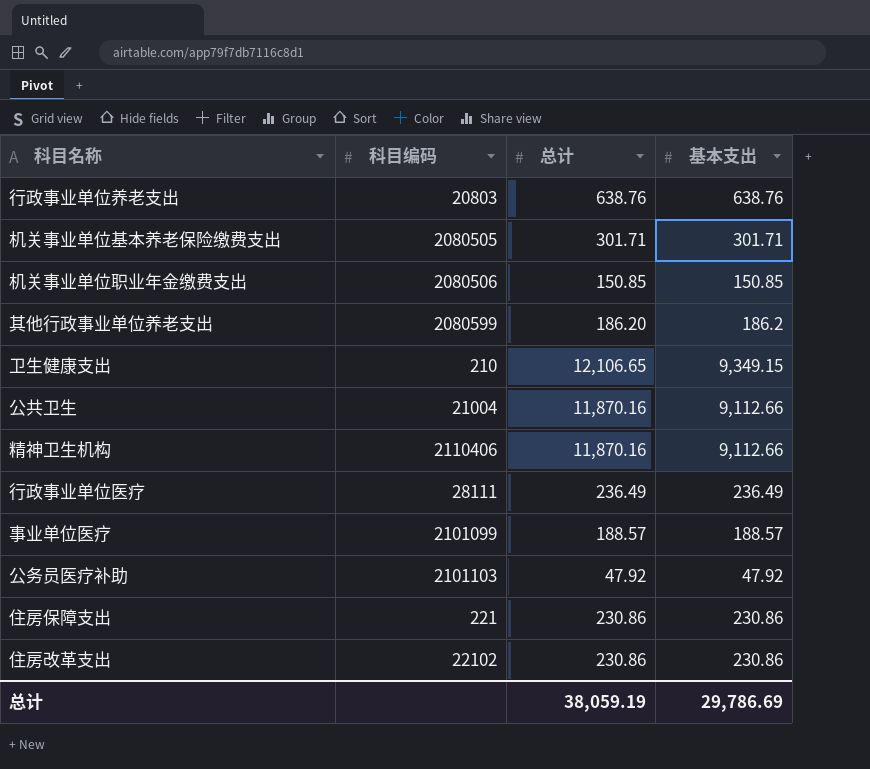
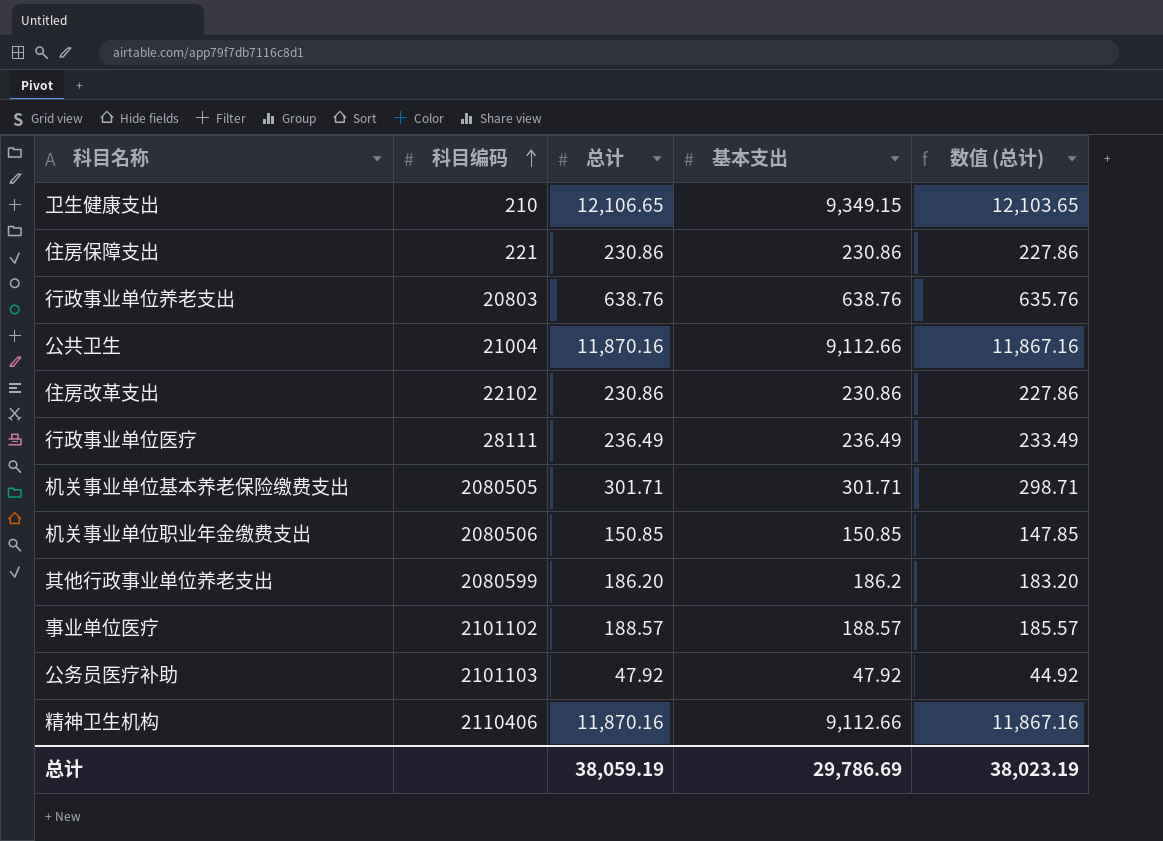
row order: none -> 科目编码 ascending
column 数值 (总计) | formula: none -> [总计] - 3
事业单位医疗 | 科目编码: 2101099 -> 2101102

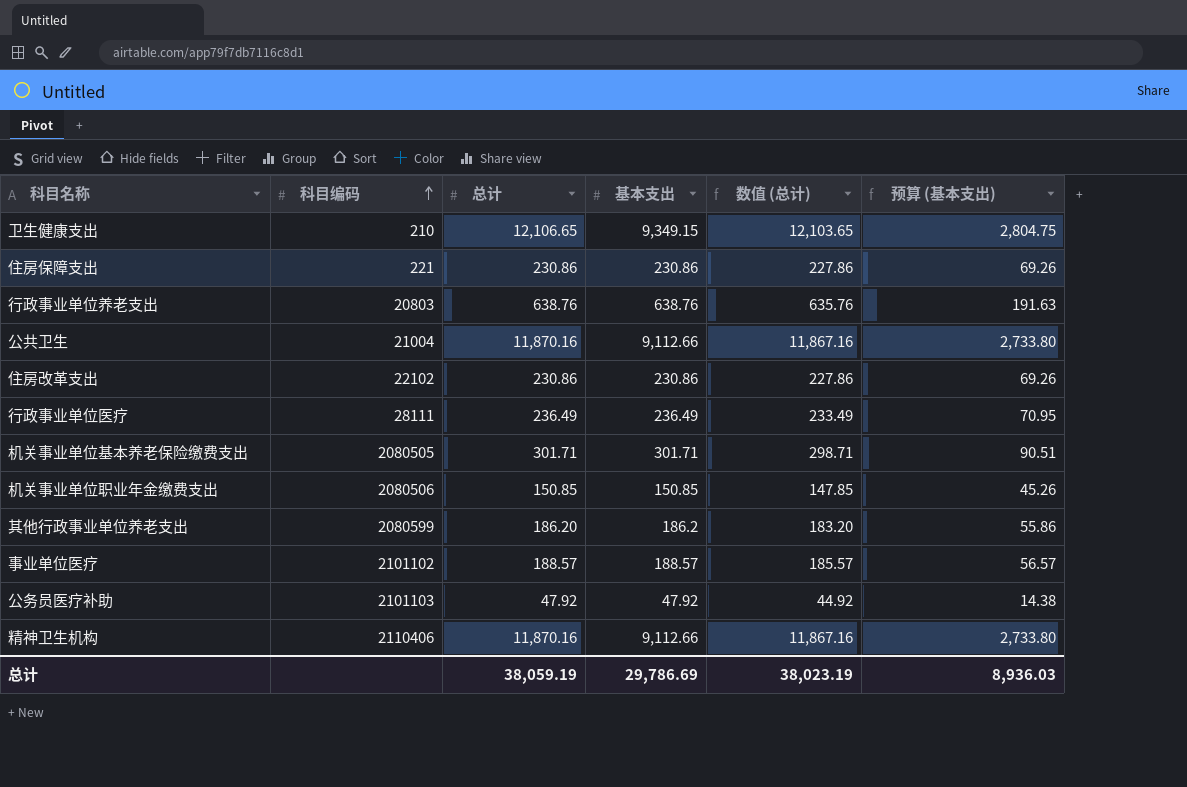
column 预算 (基本支出) | formula: none -> [基本支出] * 0.3

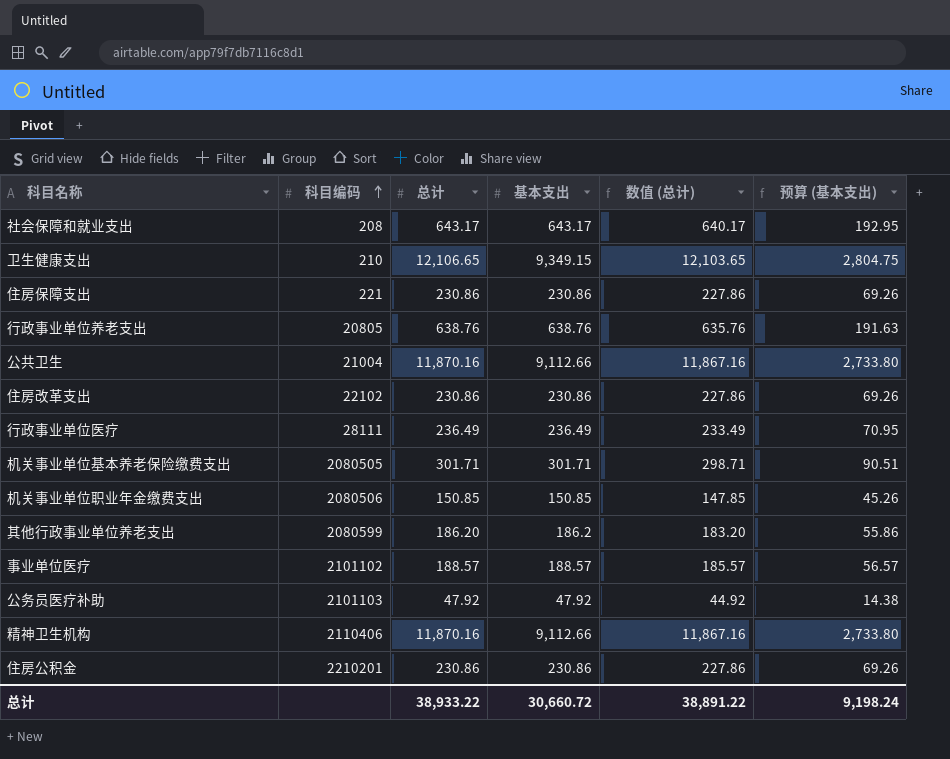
row 社会保障和就业支出: none -> 208 | 643.17 | 643.17 | 640.17 | 192.95
行政事业单位养老支出 | 科目编码: 20803 -> 20805
row 住房公积金: none -> 2210201 | 230.86 | 230.86 | 227.86 | 69.26
总计 | 总计: 38,059.19 -> 38,933.22
总计 | 基本支出: 29,786.69 -> 30,660.72
总计 | 数值 (总计): 38,023.19 -> 38,891.22
总计 | 预算 (基本支出): 8,936.03 -> 9,198.24

